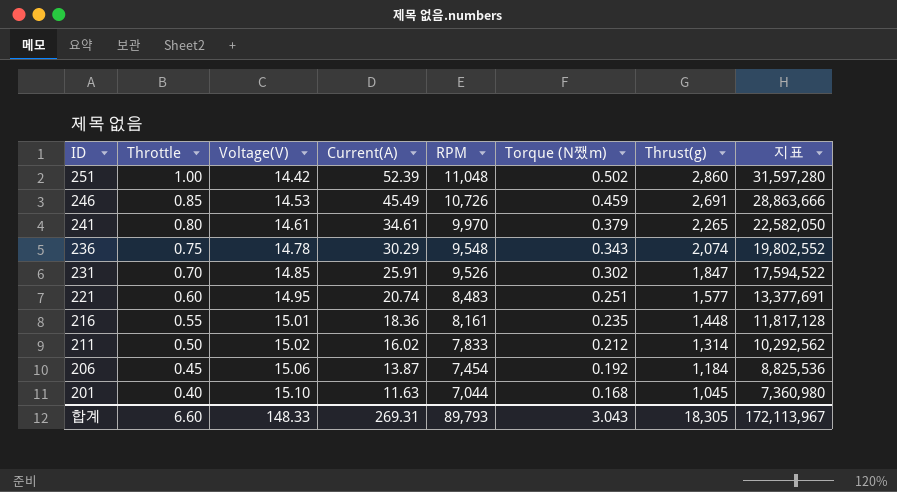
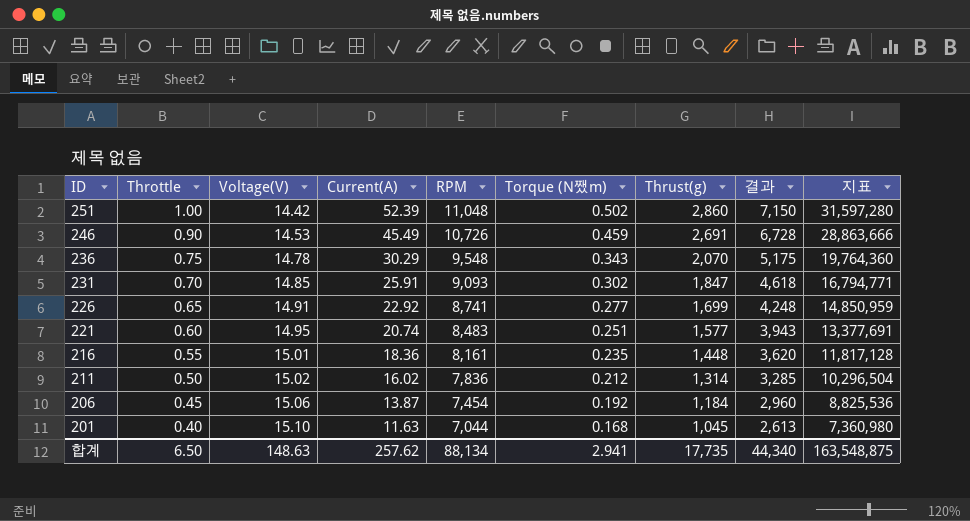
column 결과 | formula: none -> [Thrust(g)] * 2.5
row 241: 0.80 | 14.61 | 34.61 | 9,970 | 0.379 | 2,265 | 22,582,050 -> none
246 | Throttle: 0.85 -> 0.90
236 | Thrust(g): 2,074 -> 2,070
236 | 지표: 19,802,552 -> 19,764,360
231 | RPM: 9,526 -> 9,093
231 | 지표: 17,594,522 -> 16,794,771
row 226: none -> 0.65 | 14.91 | 22.92 | 8,741 | 0.277 | 1,699 | 4,248 | 14,850,959
211 | RPM: 7,833 -> 7,836
211 | 지표: 10,292,562 -> 10,296,504
합계 | Throttle: 6.60 -> 6.50
합계 | Voltage(V): 148.33 -> 148.63
합계 | Current(A): 269.31 -> 257.62
합계 | RPM: 89,793 -> 88,134
합계 | Torque (N쨌m): 3.043 -> 2.941
합계 | Thrust(g): 18,305 -> 17,735
합계 | 지표: 172,113,967 -> 163,548,875

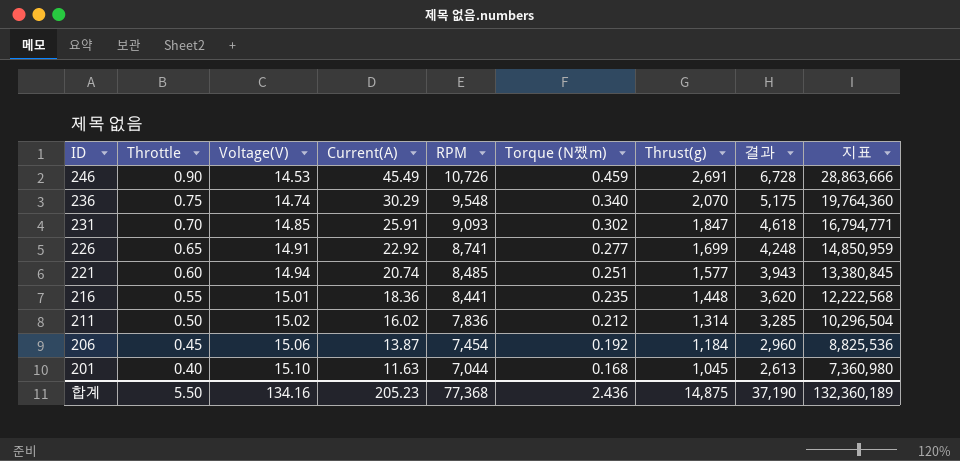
row 251: 1.00 | 14.42 | 52.39 | 11,048 | 0.502 | 2,860 | 7,150 | 31,597,280 -> none
236 | Voltage(V): 14.78 -> 14.74
236 | Torque (N쨌m): 0.343 -> 0.340
221 | Voltage(V): 14.95 -> 14.94
221 | RPM: 8,483 -> 8,485
221 | 지표: 13,377,691 -> 13,380,845
216 | RPM: 8,161 -> 8,441
216 | 지표: 11,817,128 -> 12,222,568
합계 | Throttle: 6.50 -> 5.50
합계 | Voltage(V): 148.63 -> 134.16
합계 | Current(A): 257.62 -> 205.23
합계 | RPM: 88,134 -> 77,368
합계 | Torque (N쨌m): 2.941 -> 2.436
합계 | Thrust(g): 17,735 -> 14,875
합계 | 결과: 44,340 -> 37,190
합계 | 지표: 163,548,875 -> 132,360,189

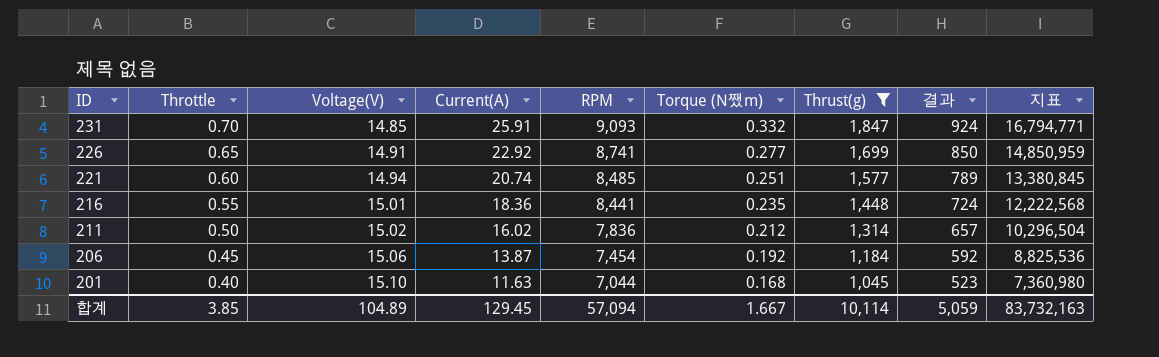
filter: none -> Thrust(g) <= 1,847
column 결과 | formula: [Thrust(g)] * 2.5 -> [Thrust(g)] * 0.5
231 | Torque (N쨌m): 0.302 -> 0.332
합계 | Throttle: 5.50 -> 3.85
합계 | Voltage(V): 134.16 -> 104.89
합계 | Current(A): 205.23 -> 129.45
합계 | RPM: 77,368 -> 57,094
합계 | Torque (N쨌m): 2.436 -> 1.667
합계 | Thrust(g): 14,875 -> 10,114
합계 | 결과: 37,190 -> 5,059
합계 | 지표: 132,360,189 -> 83,732,163

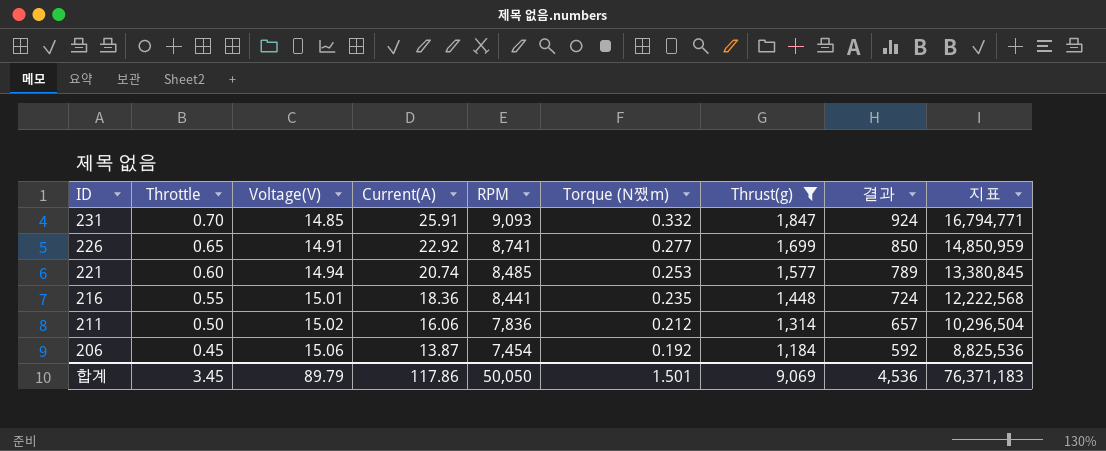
row 201: 0.40 | 15.10 | 11.63 | 7,044 | 0.168 | 1,045 | 523 | 7,360,980 -> none
221 | Torque (N쨌m): 0.251 -> 0.253
211 | Current(A): 16.02 -> 16.06
합계 | Throttle: 3.85 -> 3.45
합계 | Voltage(V): 104.89 -> 89.79
합계 | Current(A): 129.45 -> 117.86
합계 | RPM: 57,094 -> 50,050
합계 | Torque (N쨌m): 1.667 -> 1.501
합계 | Thrust(g): 10,114 -> 9,069
합계 | 결과: 5,059 -> 4,536
합계 | 지표: 83,732,163 -> 76,371,183

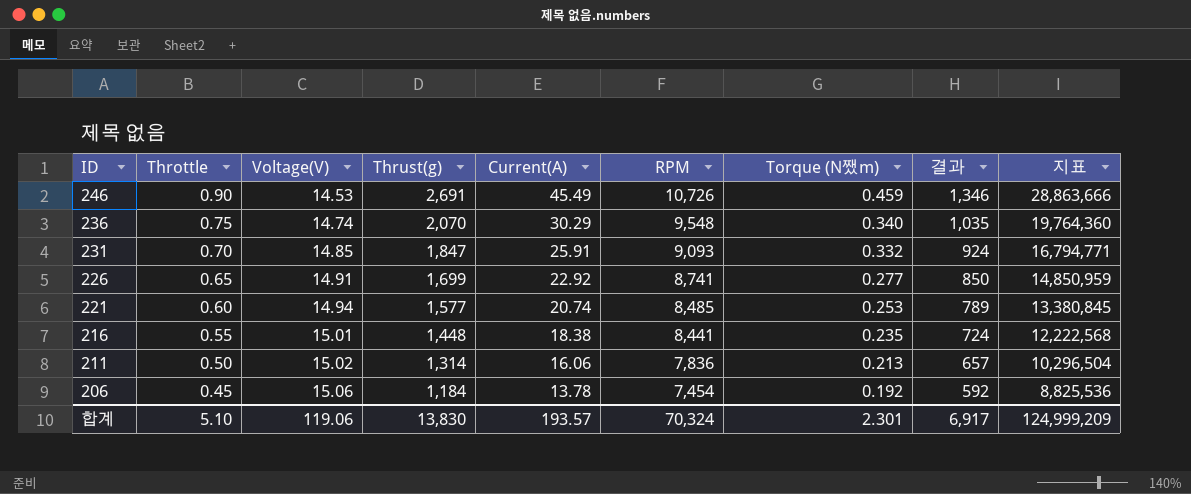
filter: Thrust(g) <= 1,847 -> none
column Thrust(g) | position: 7 -> 4
216 | Current(A): 18.36 -> 18.38
211 | Torque (N쨌m): 0.212 -> 0.213
206 | Current(A): 13.87 -> 13.78
합계 | Throttle: 3.45 -> 5.10
합계 | Voltage(V): 89.79 -> 119.06
합계 | Thrust(g): 9,069 -> 13,830
합계 | Current(A): 117.86 -> 193.57
합계 | RPM: 50,050 -> 70,324
합계 | Torque (N쨌m): 1.501 -> 2.301
합계 | 결과: 4,536 -> 6,917
합계 | 지표: 76,371,183 -> 124,999,209

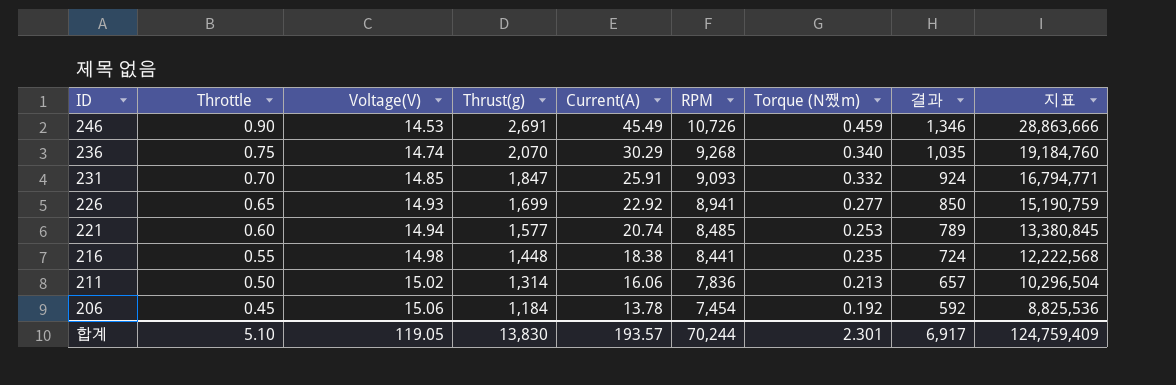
236 | RPM: 9,548 -> 9,268
236 | 지표: 19,764,360 -> 19,184,760
226 | Voltage(V): 14.91 -> 14.93
226 | RPM: 8,741 -> 8,941
226 | 지표: 14,850,959 -> 15,190,759
216 | Voltage(V): 15.01 -> 14.98
합계 | Voltage(V): 119.06 -> 119.05
합계 | RPM: 70,324 -> 70,244
합계 | 지표: 124,999,209 -> 124,759,409

